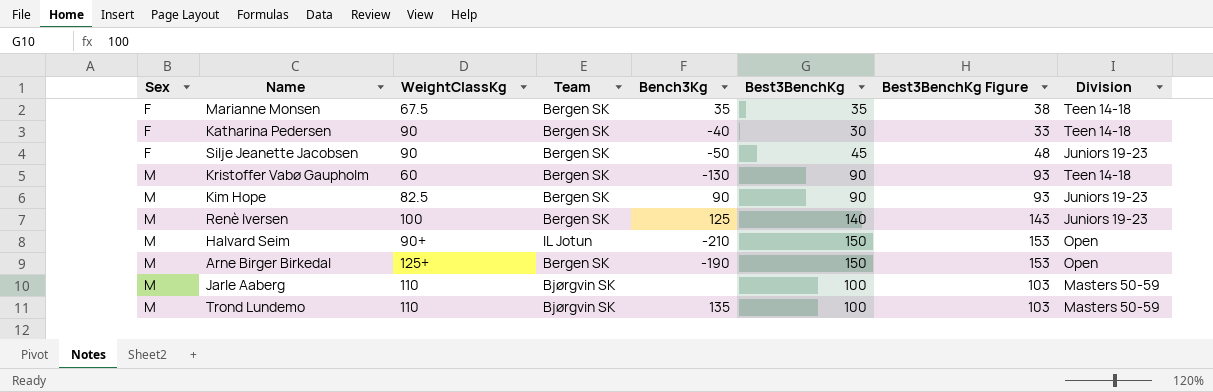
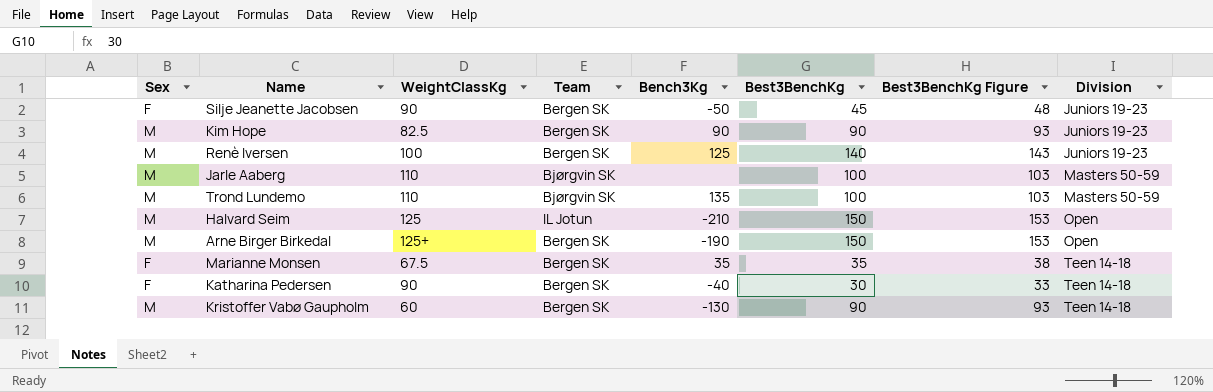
row order: Sex ascending -> Division ascending
Halvard Seim | WeightClassKg: 90+ -> 125

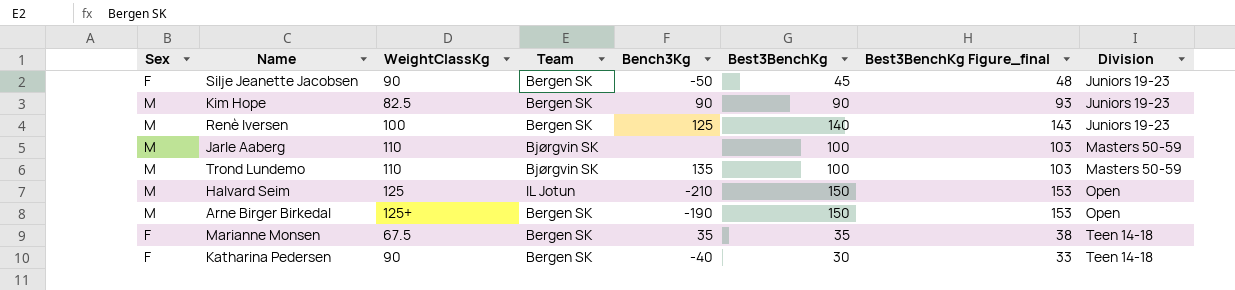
column name: Best3BenchKg Figure -> Best3BenchKg Figure_final
row Kristoffer Vabø Gaupholm: M | 60 | Bergen SK | -130 | 90 | 93 | Teen 14-18 -> none

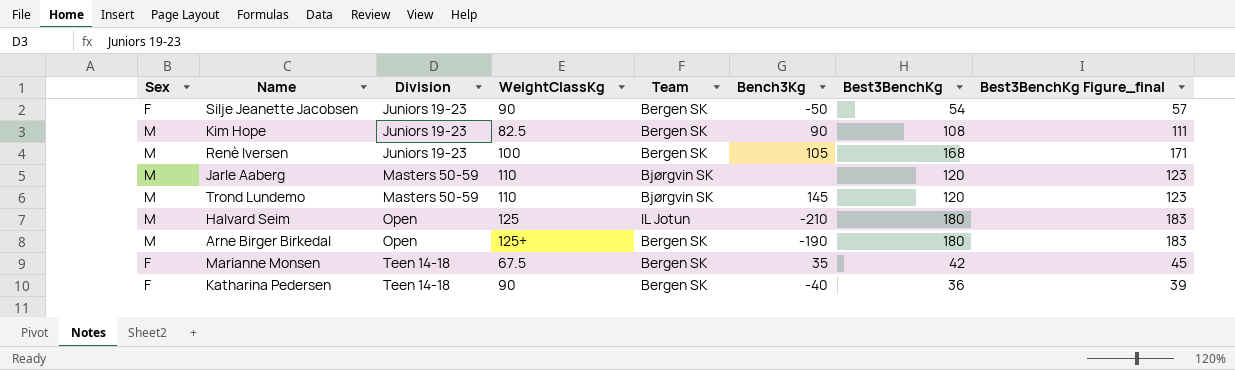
column Division | position: 8 -> 3
Silje Jeanette Jacobsen | Best3BenchKg: 45 -> 54
Silje Jeanette Jacobsen | Best3BenchKg Figure_final: 48 -> 57
Kim Hope | Best3BenchKg: 90 -> 108
Kim Hope | Best3BenchKg Figure_final: 93 -> 111
Renè Iversen | Bench3Kg: 125 -> 105
Renè Iversen | Best3BenchKg: 140 -> 168
Renè Iversen | Best3BenchKg Figure_final: 143 -> 171
Jarle Aaberg | Best3BenchKg: 100 -> 120
Jarle Aaberg | Best3BenchKg Figure_final: 103 -> 123
Trond Lundemo | Bench3Kg: 135 -> 145
Trond Lundemo | Best3BenchKg: 100 -> 120
Trond Lundemo | Best3BenchKg Figure_final: 103 -> 123
Halvard Seim | Best3BenchKg: 150 -> 180
Halvard Seim | Best3BenchKg Figure_final: 153 -> 183
Arne Birger Birkedal | Best3BenchKg: 150 -> 180
Arne Birger Birkedal | Best3BenchKg Figure_final: 153 -> 183
Marianne Monsen | Best3BenchKg: 35 -> 42
Marianne Monsen | Best3BenchKg Figure_final: 38 -> 45
Katharina Pedersen | Best3BenchKg: 30 -> 36
Katharina Pedersen | Best3BenchKg Figure_final: 33 -> 39

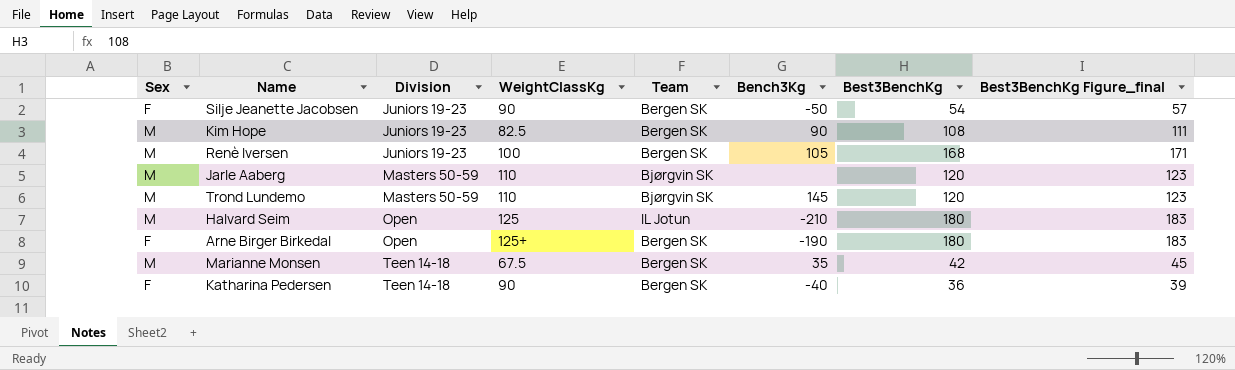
Arne Birger Birkedal | Sex: M -> F
Marianne Monsen | Sex: F -> M

